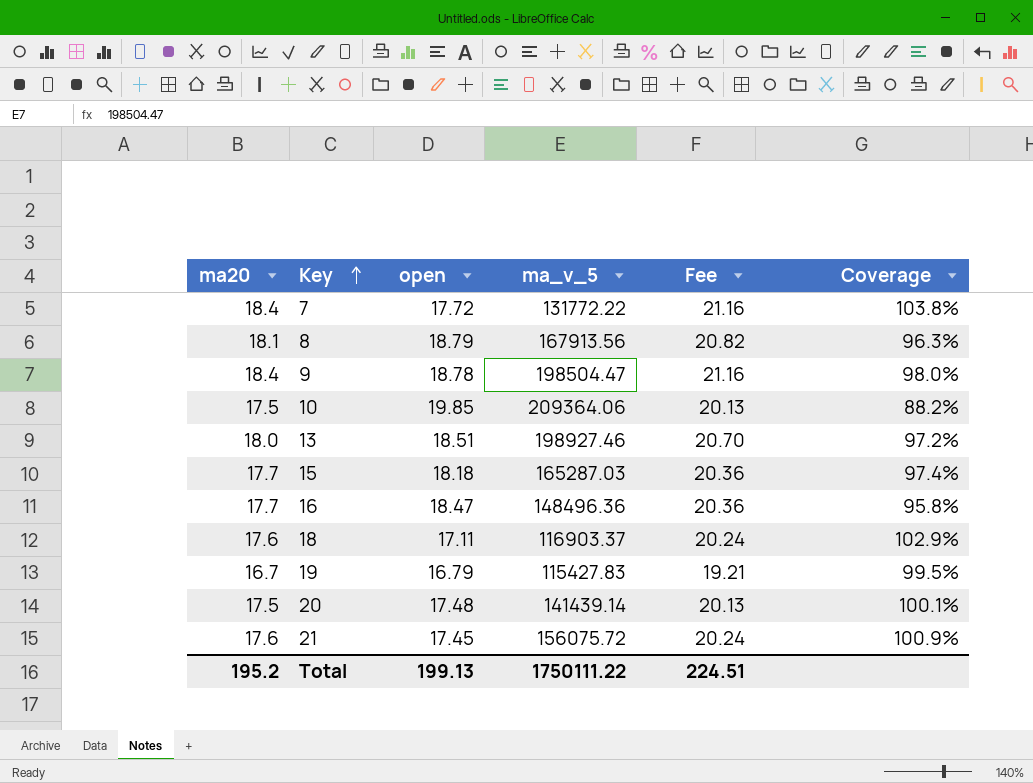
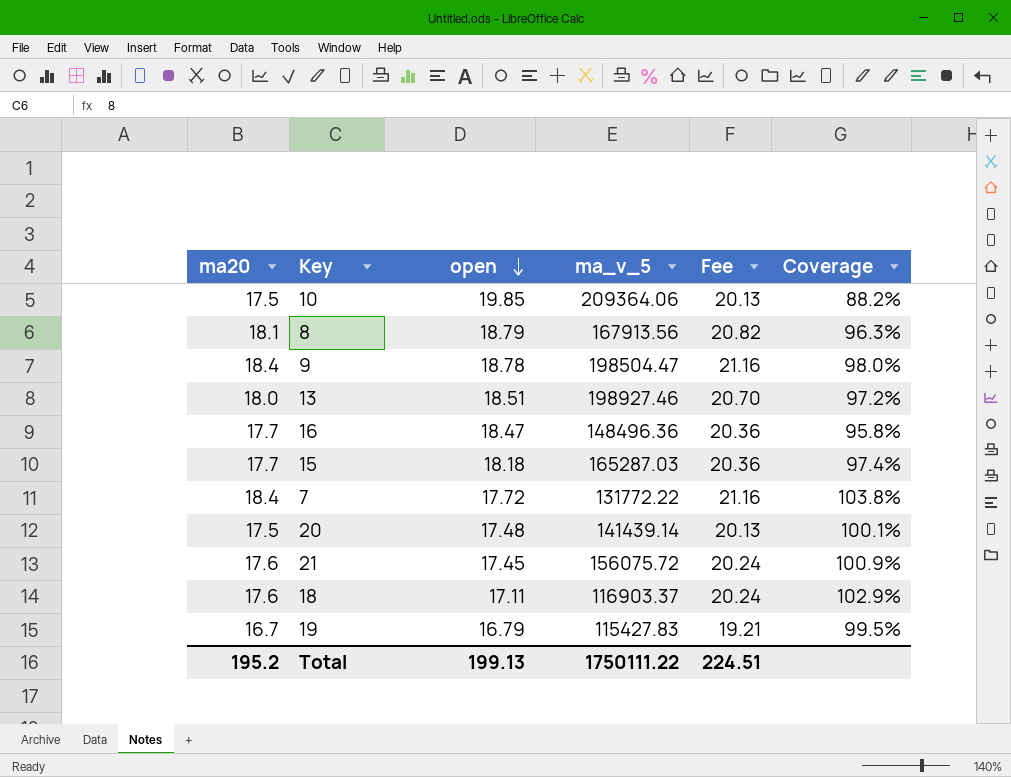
row order: Key ascending -> open descending

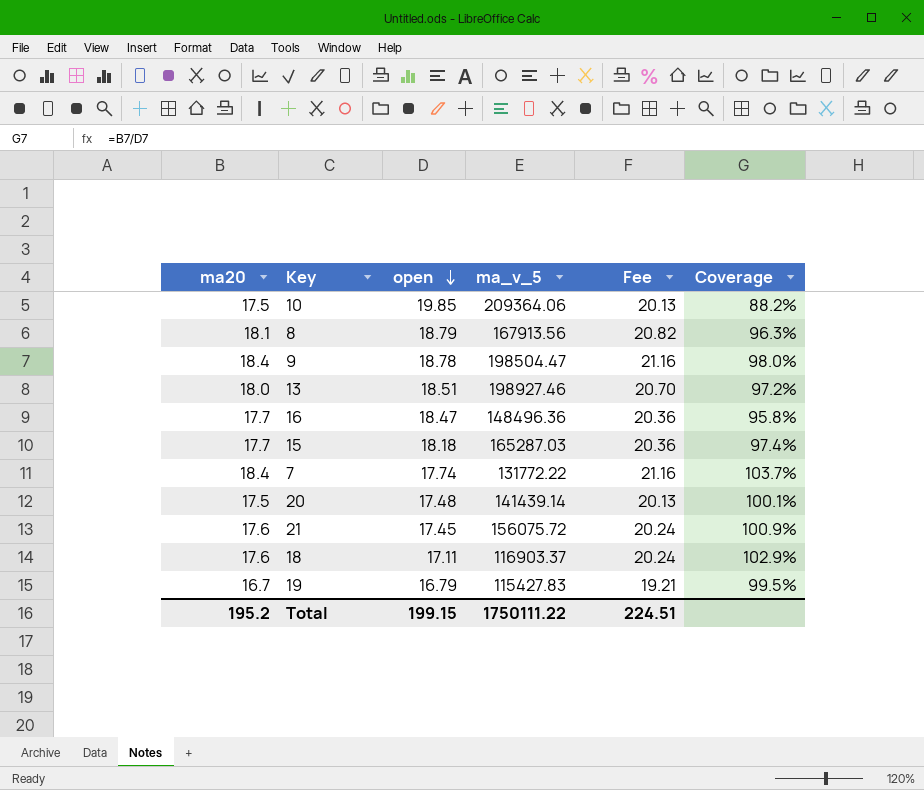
7 | open: 17.72 -> 17.74
7 | Coverage: 103.8% -> 103.7%
Total | open: 199.13 -> 199.15

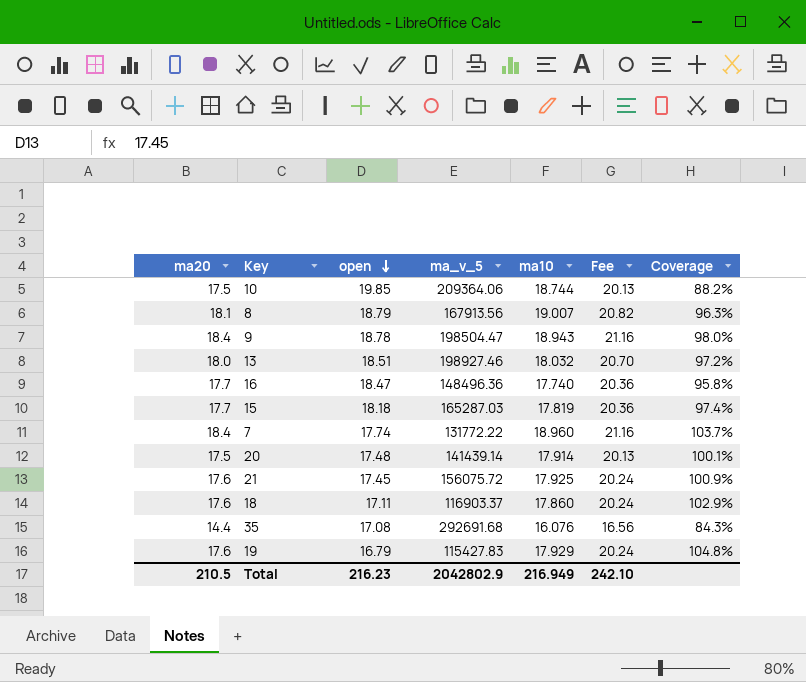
column ma10 | position: none -> 5
row 35: none -> 14.4 | 17.08 | 292691.68 | 16.076 | 16.56 | 84.3%
19 | ma20: 16.7 -> 17.6
19 | Fee: 19.21 -> 20.24
19 | Coverage: 99.5% -> 104.8%
Total | ma20: 195.2 -> 210.5
Total | open: 199.15 -> 216.23
Total | ma_v_5: 1750111.22 -> 2042802.9
Total | Fee: 224.51 -> 242.10

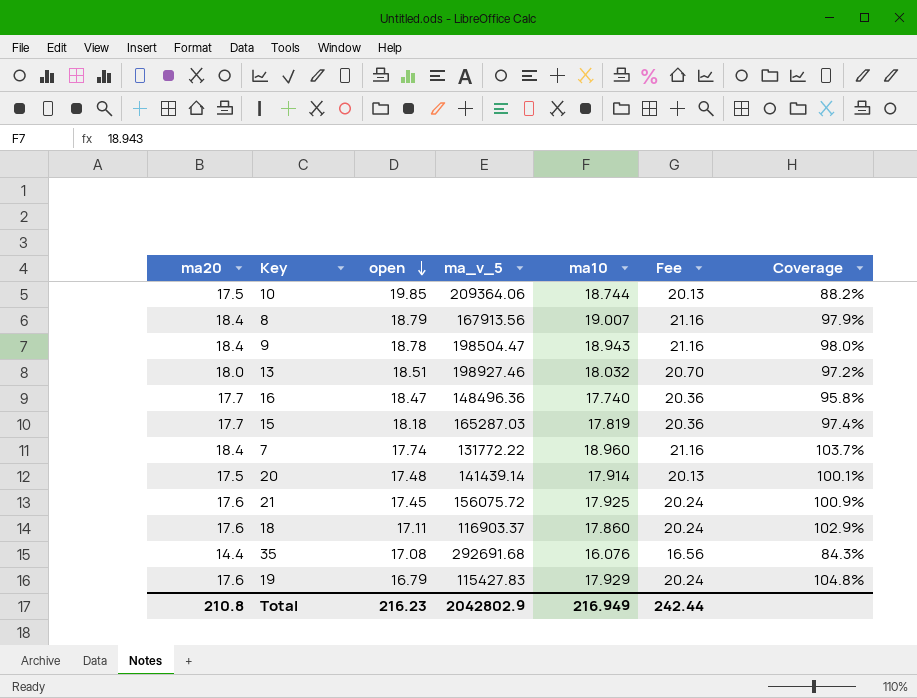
8 | ma20: 18.1 -> 18.4
8 | Fee: 20.82 -> 21.16
8 | Coverage: 96.3% -> 97.9%
Total | ma20: 210.5 -> 210.8
Total | Fee: 242.10 -> 242.44

